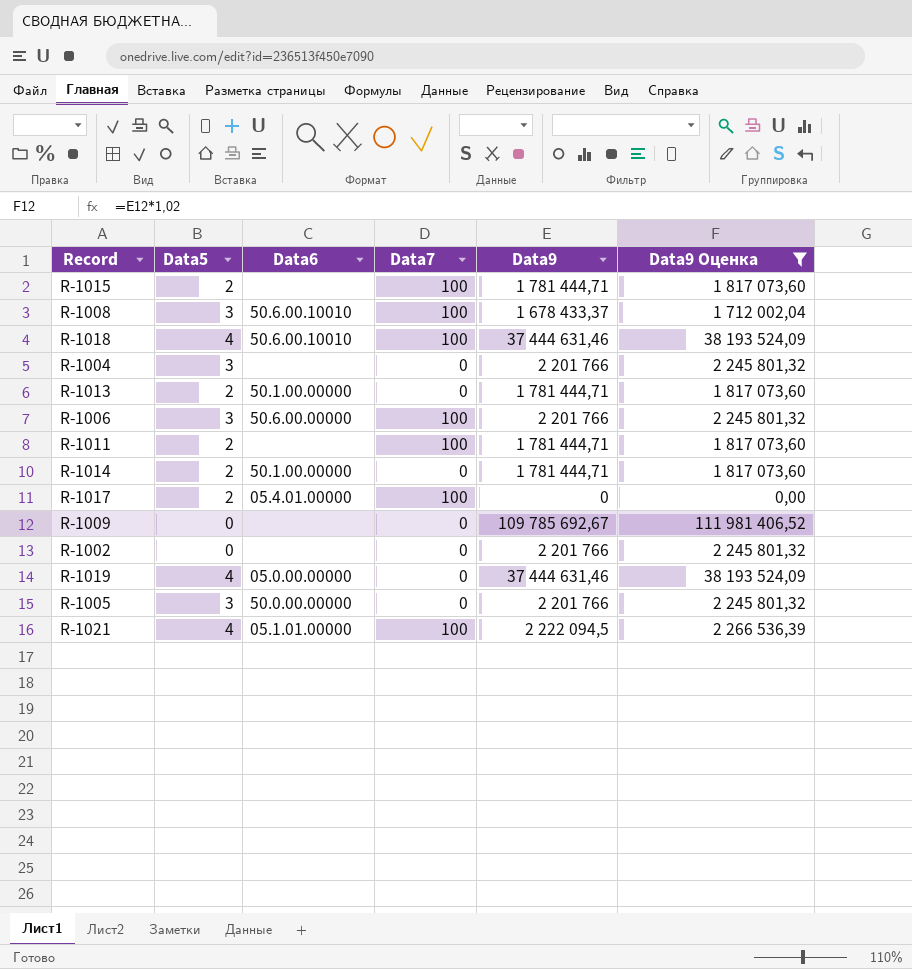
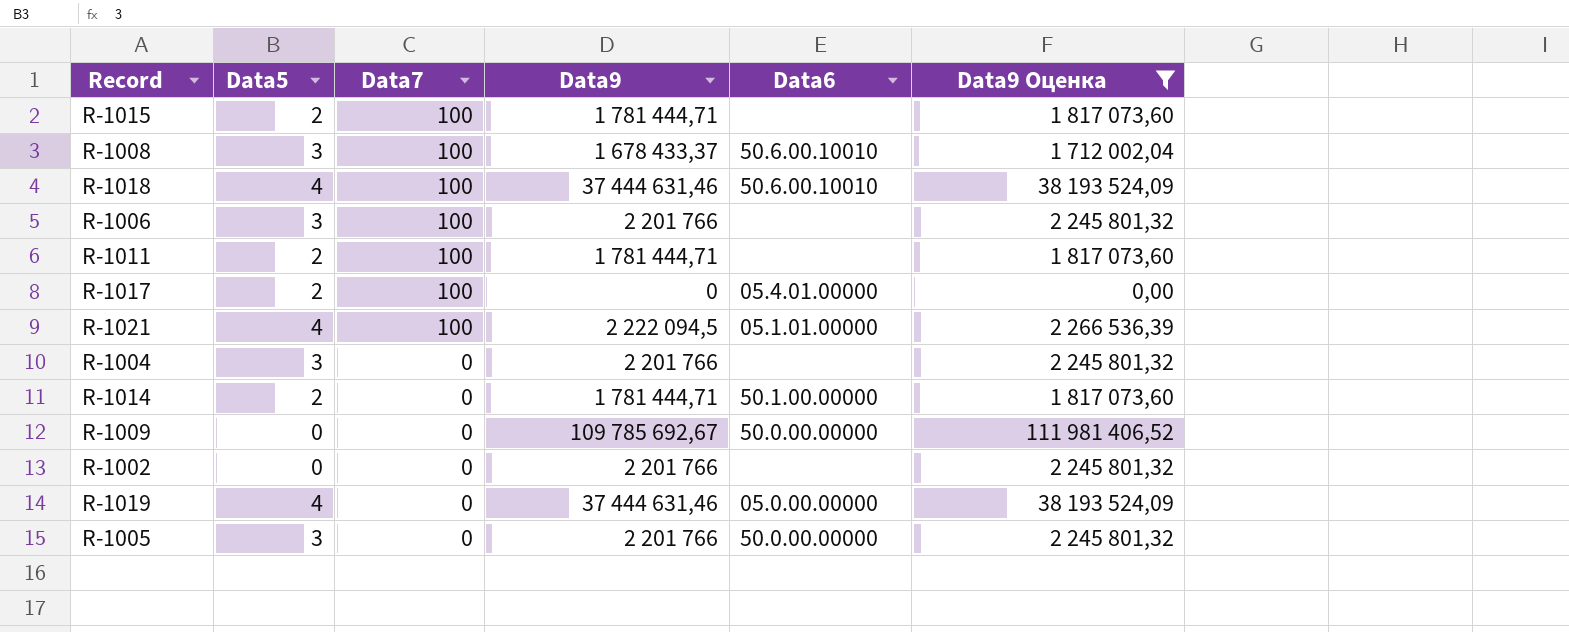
row order: none -> Data7 descending
column Data6 | position: 3 -> 5
row R-1013: 2 | 50.1.00.00000 | 0 | 1 781 444,71 | 1 817 073,60 -> none
R-1006 | Data6: 50.6.00.00000 -> none
R-1009 | Data6: none -> 50.0.00.00000

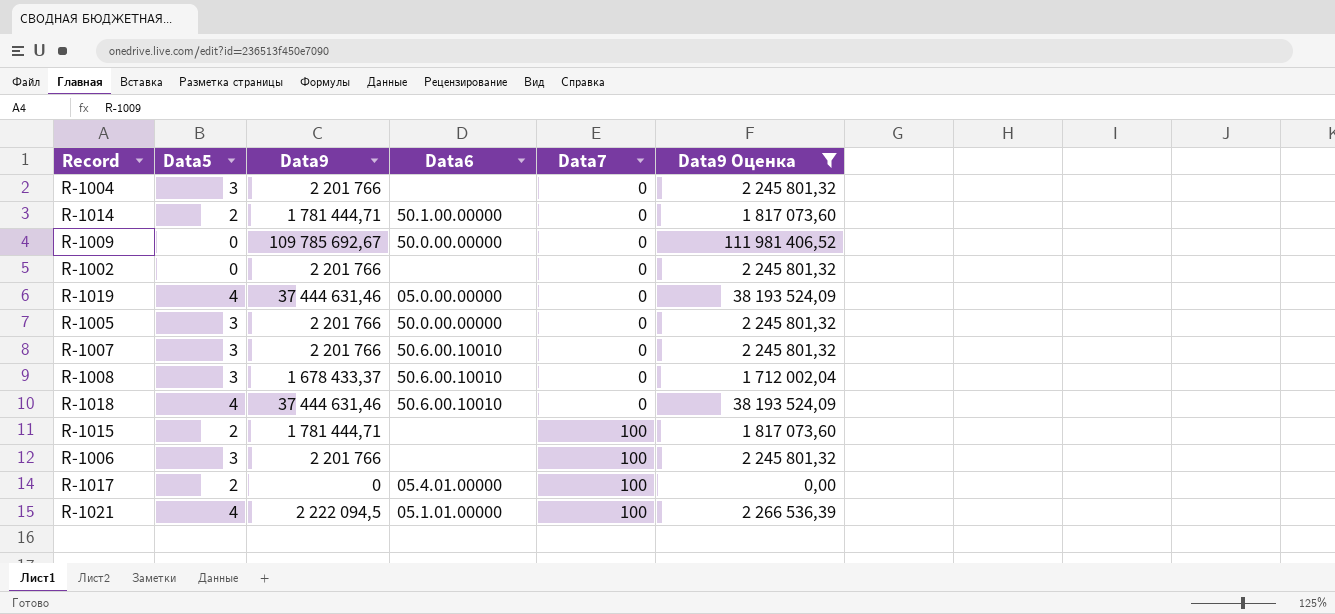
row order: Data7 descending -> Data7 ascending
column Data7 | position: 3 -> 5
row R-1011: 2 | 100 | 1 781 444,71 | none | 1 817 073,60 -> none
row R-1007: none -> 3 | 2 201 766 | 50.6.00.10010 | 0 | 2 245 801,32
R-1008 | Data7: 100 -> 0
R-1018 | Data7: 100 -> 0

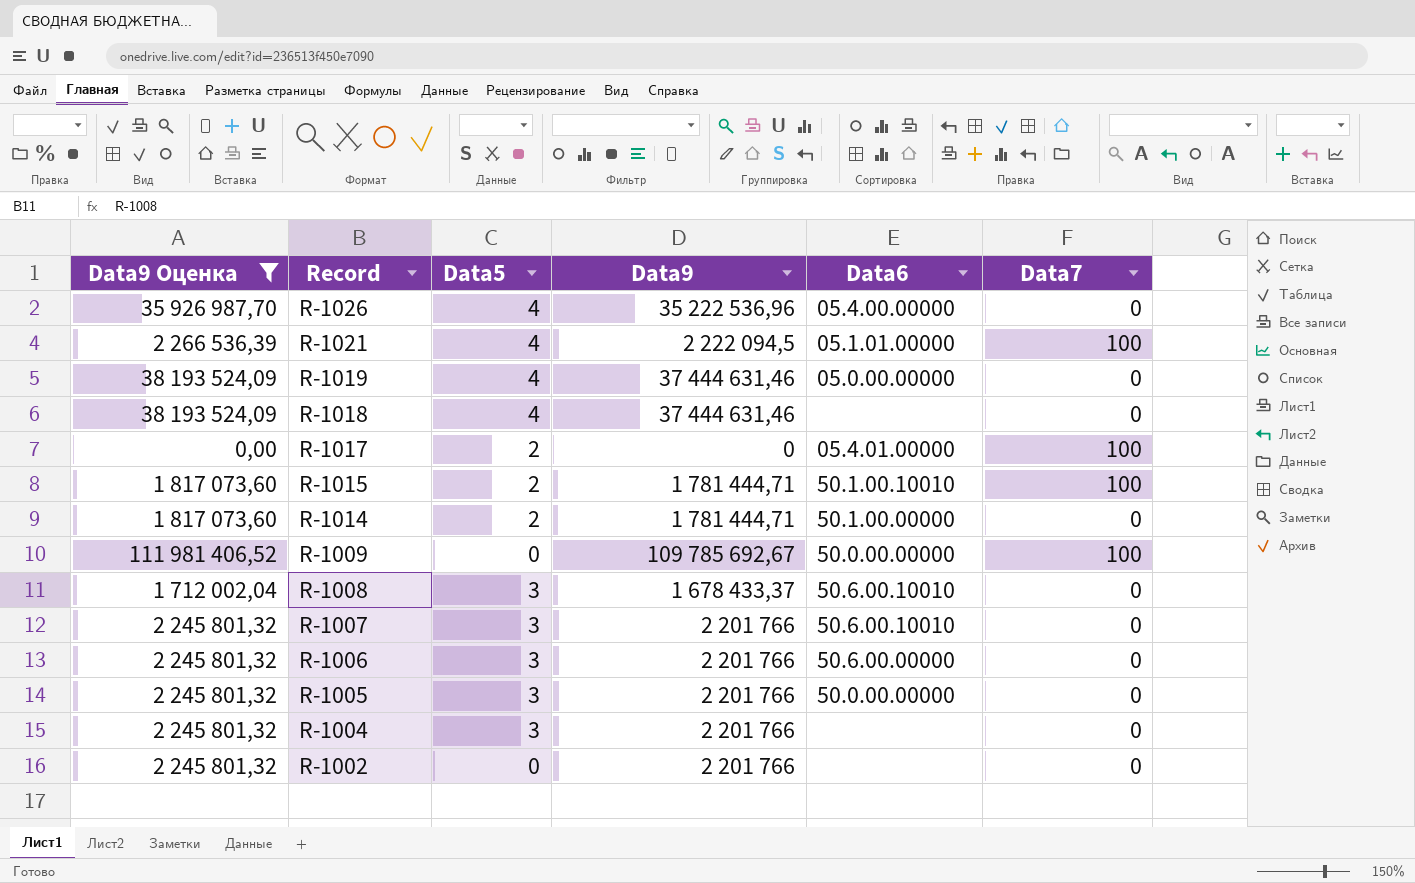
row order: Data7 ascending -> Record descending
column Data9 Оценка | position: 6 -> 1
row R-1026: none -> 35 926 987,70 | 4 | 35 222 536,96 | 05.4.00.00000 | 0
R-1018 | Data6: 50.6.00.10010 -> none
R-1015 | Data6: none -> 50.1.00.10010
R-1009 | Data7: 0 -> 100
R-1006 | Data6: none -> 50.6.00.00000
R-1006 | Data7: 100 -> 0

